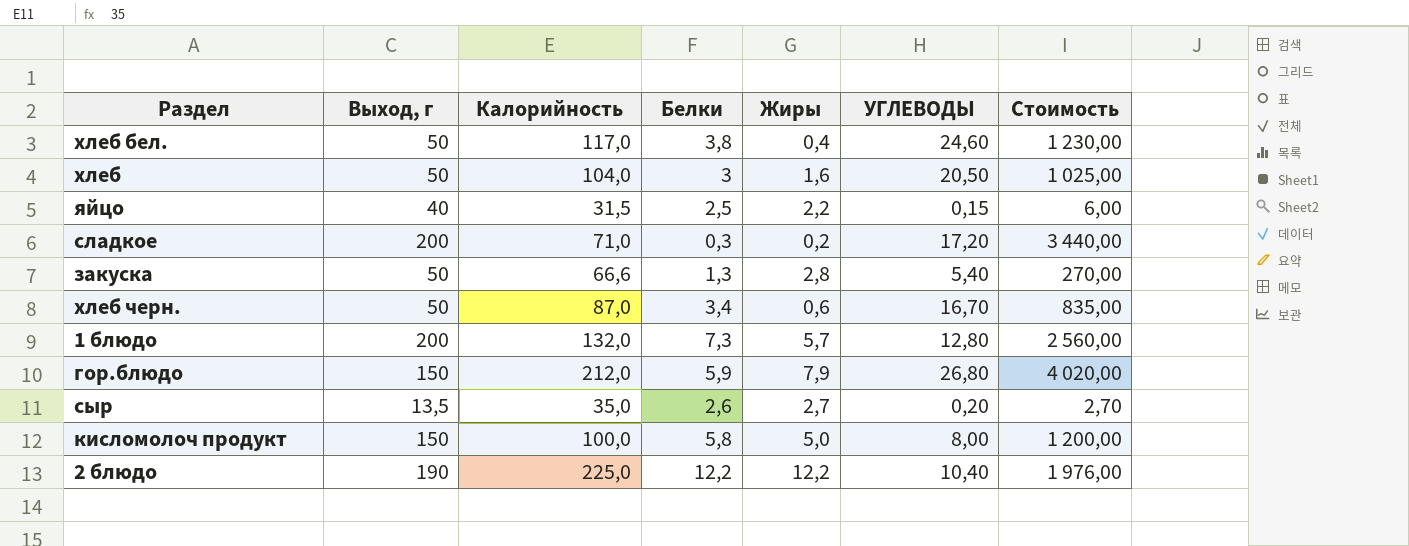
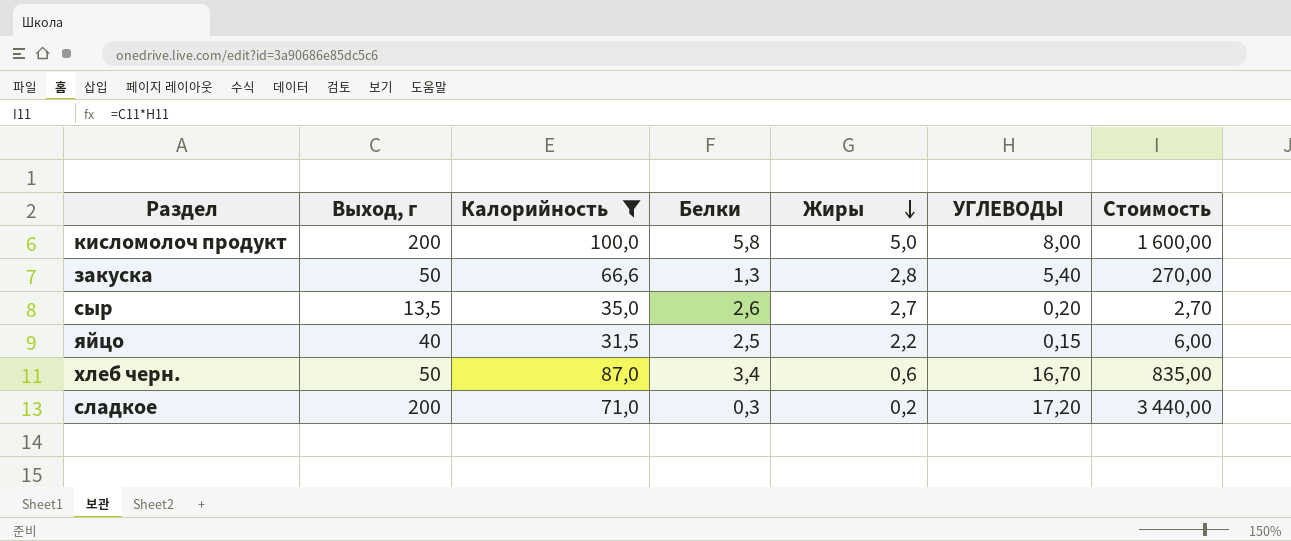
filter: none -> Калорийность <= 100,0
row order: none -> Жиры descending
кисломолоч продукт | Выход, г: 150 -> 200
кисломолоч продукт | Стоимость: 1 200,00 -> 1 600,00

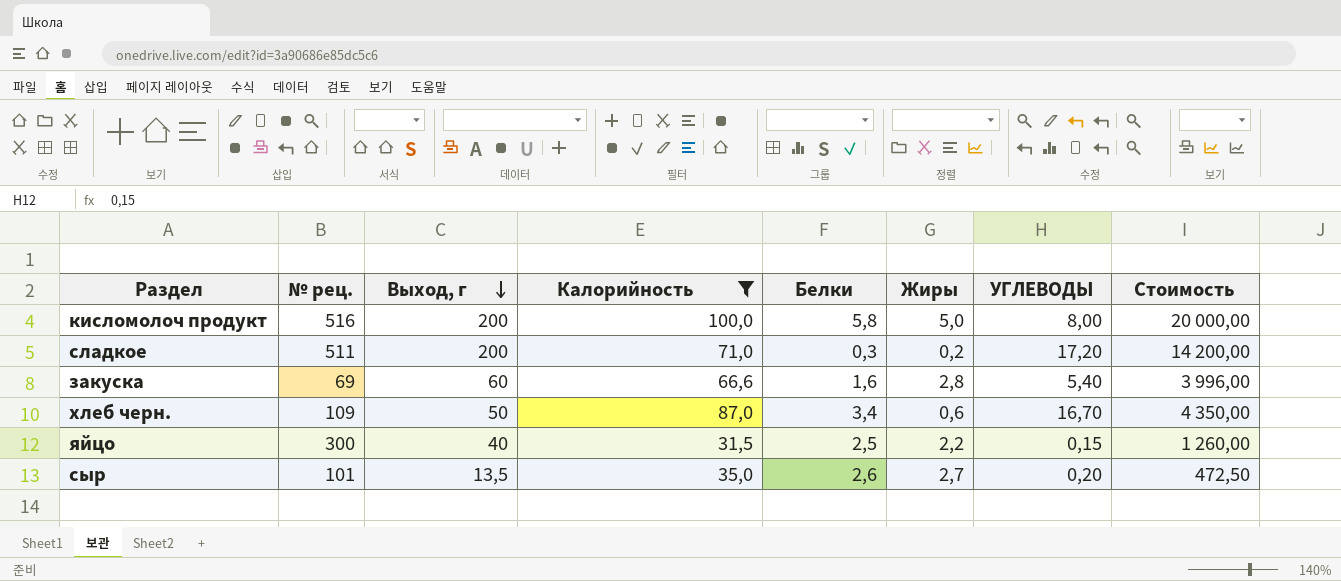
row order: Жиры descending -> Выход, г descending
column № рец. | position: none -> 2
column Стоимость | formula: [Выход, г] * [УГЛЕВОДЫ] -> [Выход, г] * [Калорийность]
закуска | Выход, г: 50 -> 60
закуска | Белки: 1,3 -> 1,6

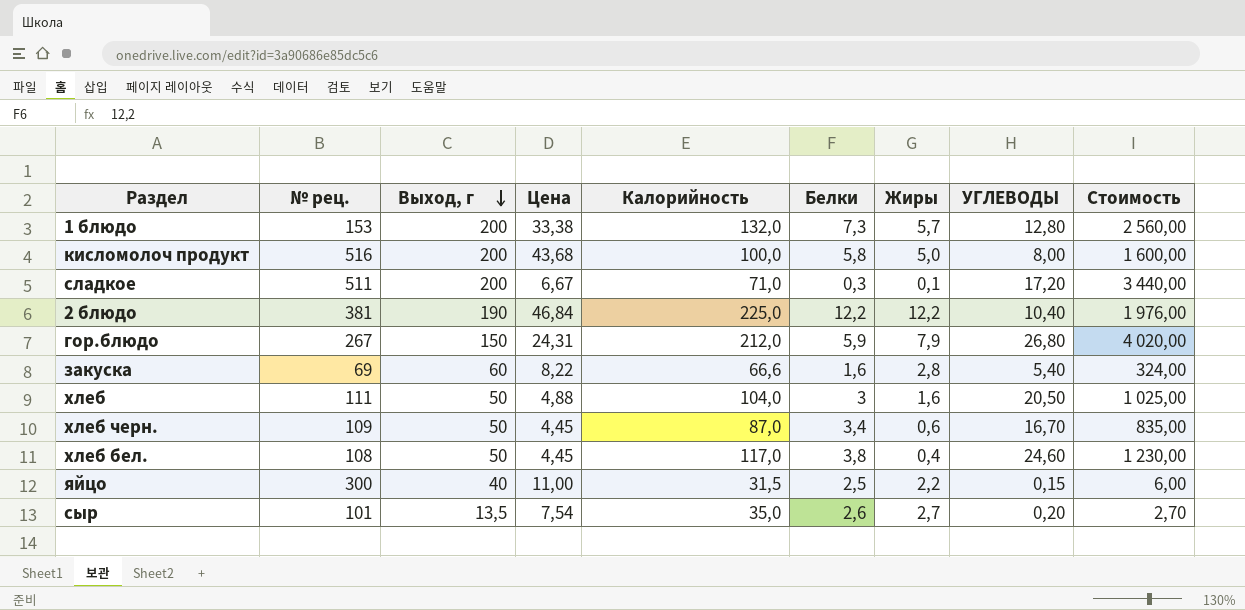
filter: Калорийность <= 100,0 -> none
column Цена | position: none -> 4
column Стоимость | formula: [Выход, г] * [Калорийность] -> [Выход, г] * [УГЛЕВОДЫ]
сладкое | Жиры: 0,2 -> 0,1

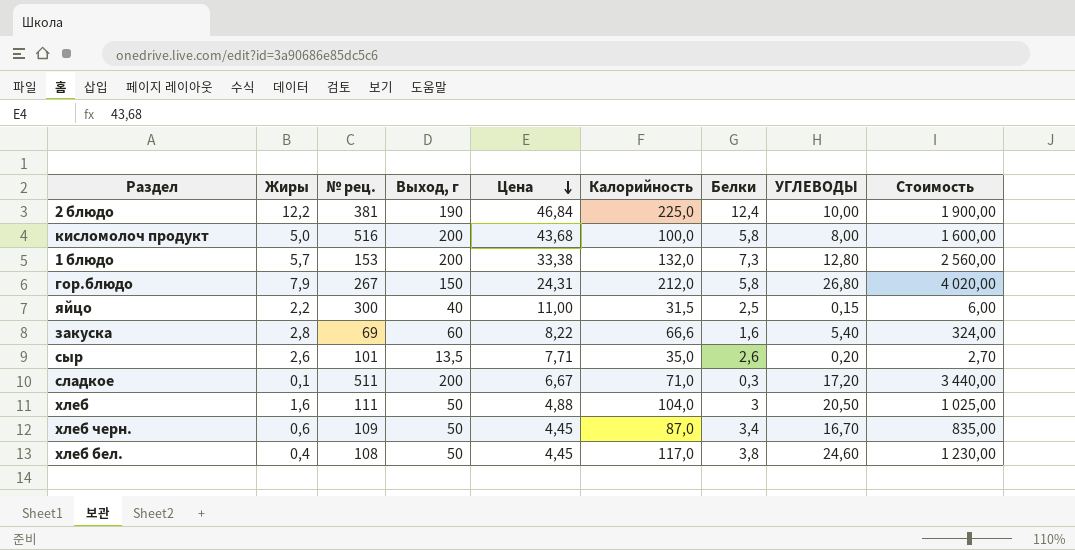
row order: Выход, г descending -> Цена descending
column Жиры | position: 7 -> 2
2 блюдо | Белки: 12,2 -> 12,4
2 блюдо | УГЛЕВОДЫ: 10,40 -> 10,00
2 блюдо | Стоимость: 1 976,00 -> 1 900,00
гор.блюдо | Белки: 5,9 -> 5,8
сыр | Жиры: 2,7 -> 2,6
сыр | Цена: 7,54 -> 7,71

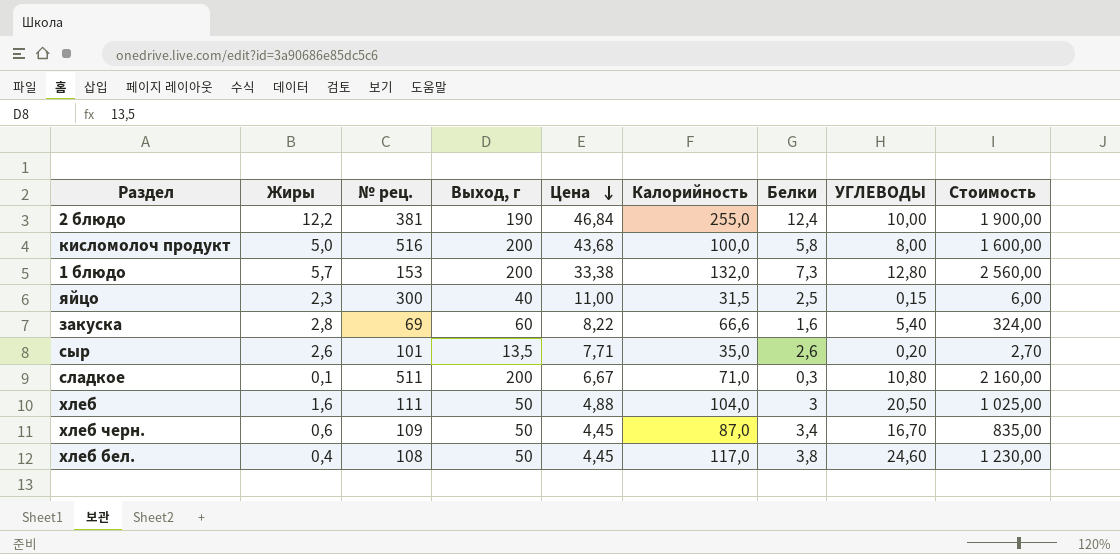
row гор.блюдо: 7,9 | 267 | 150 | 24,31 | 212,0 | 5,8 | 26,80 | 4 020,00 -> none
2 блюдо | Калорийность: 225,0 -> 255,0
яйцо | Жиры: 2,2 -> 2,3
сладкое | УГЛЕВОДЫ: 17,20 -> 10,80
сладкое | Стоимость: 3 440,00 -> 2 160,00

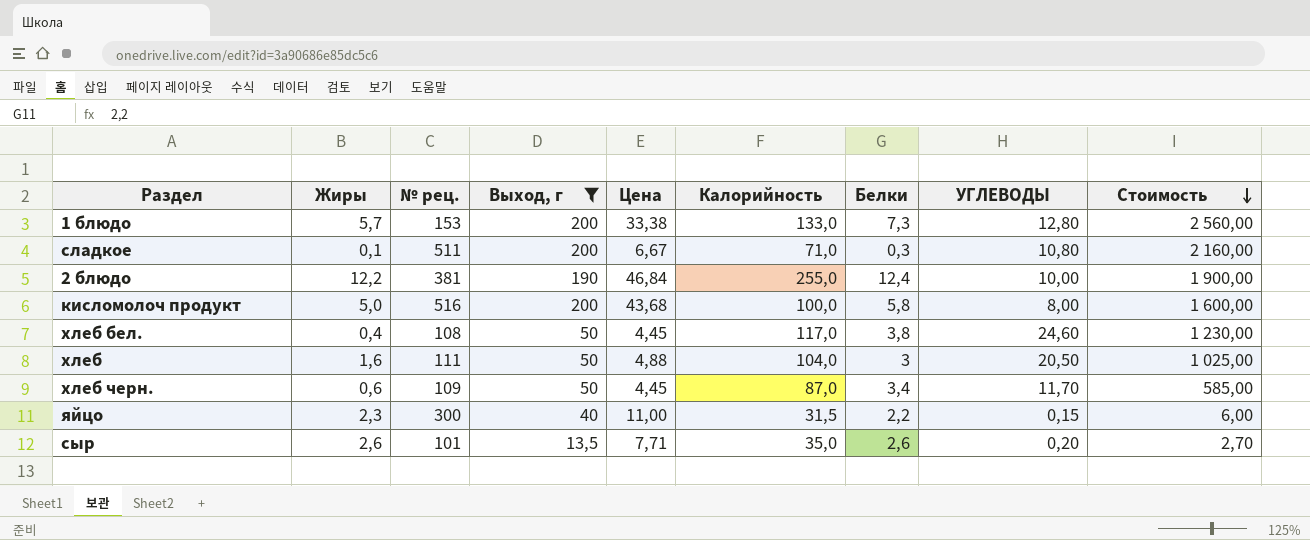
filter: none -> Выход, г != 60
row order: Цена descending -> Стоимость descending
1 блюдо | Калорийность: 132,0 -> 133,0
хлеб черн. | УГЛЕВОДЫ: 16,70 -> 11,70
хлеб черн. | Стоимость: 835,00 -> 585,00
яйцо | Белки: 2,5 -> 2,2

